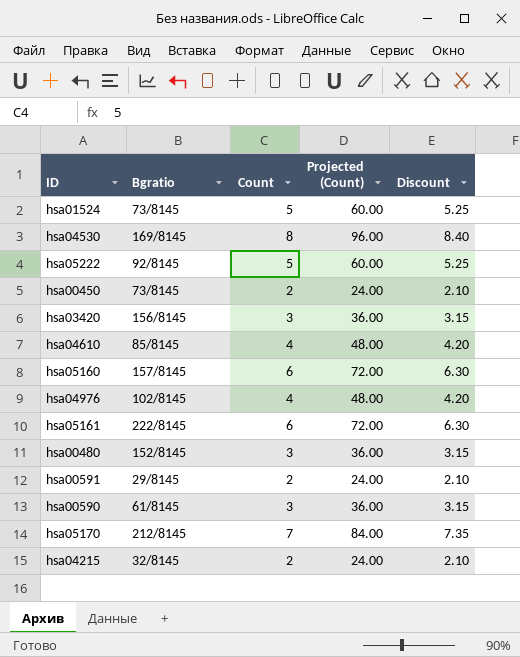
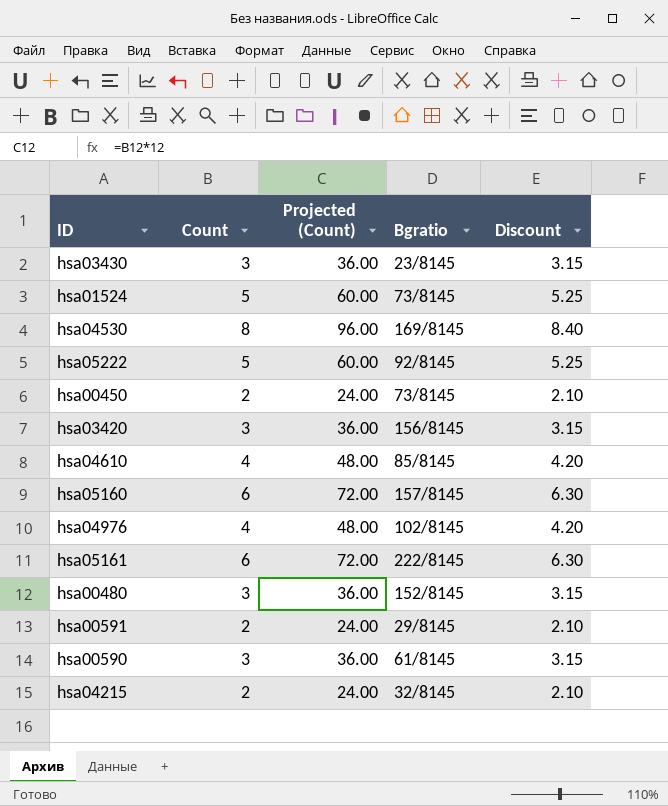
column Bgratio | position: 2 -> 4
row hsa05170: 212/8145 | 7 | 84.00 | 7.35 -> none
row hsa03430: none -> 3 | 36.00 | 23/8145 | 3.15

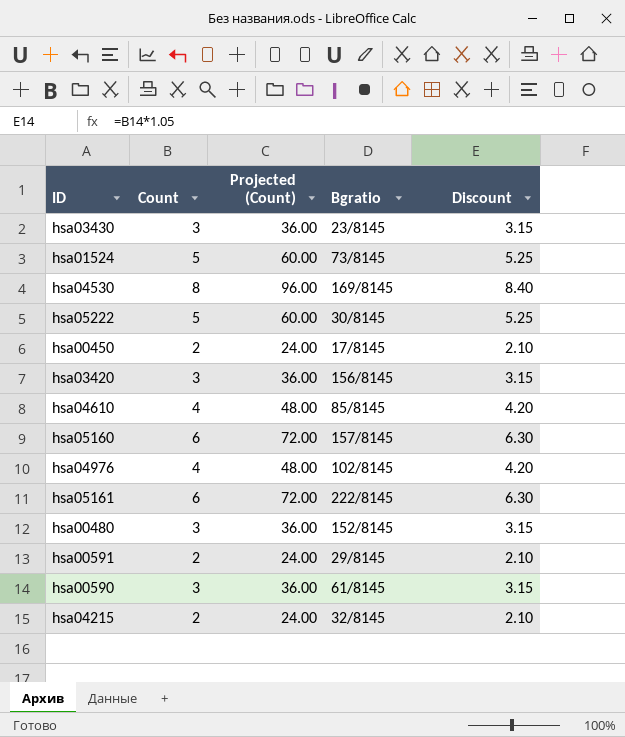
hsa05222 | Bgratio: 92/8145 -> 30/8145
hsa00450 | Bgratio: 73/8145 -> 17/8145

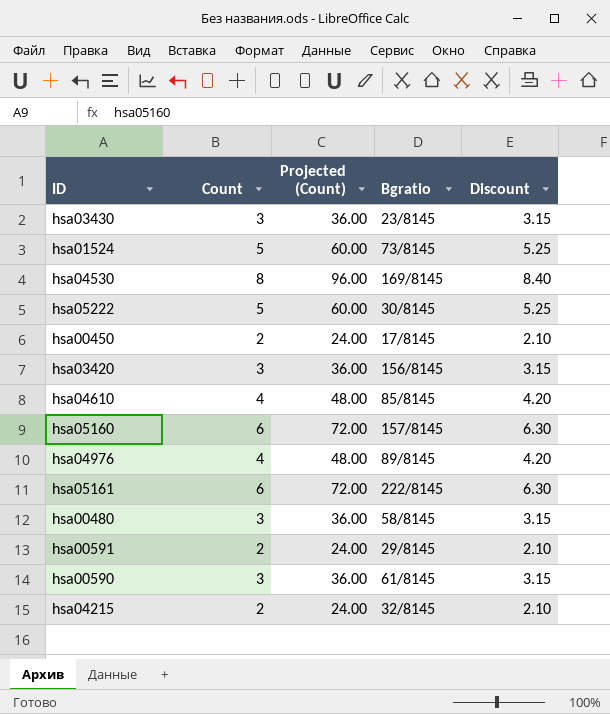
hsa04976 | Bgratio: 102/8145 -> 89/8145
hsa00480 | Bgratio: 152/8145 -> 58/8145

